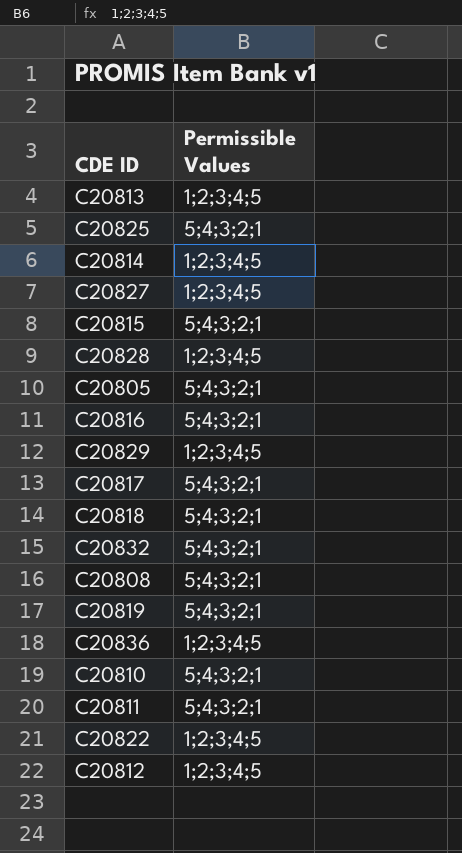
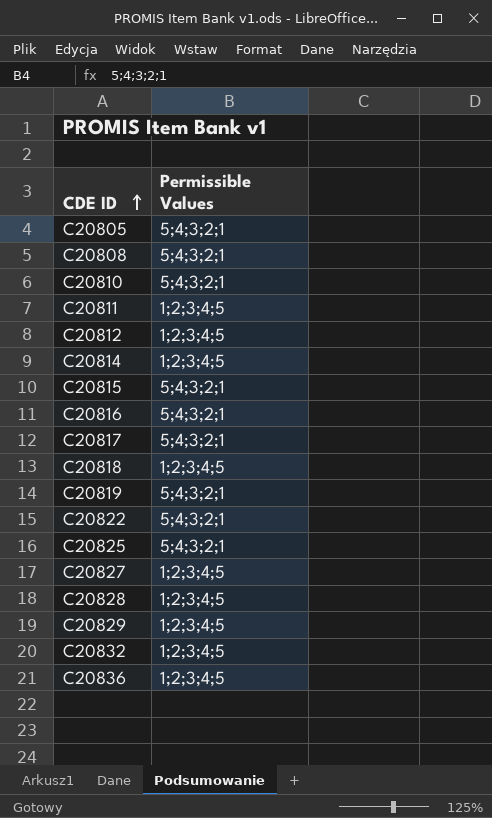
row order: none -> CDE ID ascending
row C20813: 1;2;3;4;5 -> none
C20811 | Permissible Values: 5;4;3;2;1 -> 1;2;3;4;5
C20818 | Permissible Values: 5;4;3;2;1 -> 1;2;3;4;5
C20822 | Permissible Values: 1;2;3;4;5 -> 5;4;3;2;1
C20832 | Permissible Values: 5;4;3;2;1 -> 1;2;3;4;5

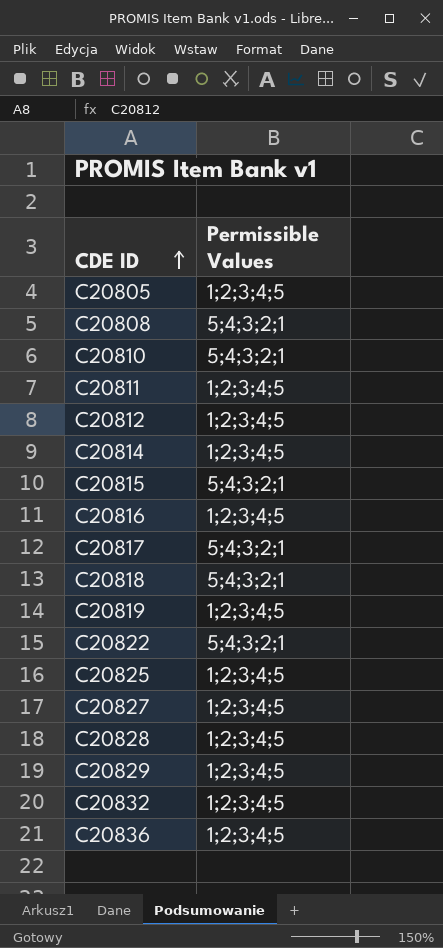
C20805 | Permissible Values: 5;4;3;2;1 -> 1;2;3;4;5
C20816 | Permissible Values: 5;4;3;2;1 -> 1;2;3;4;5
C20818 | Permissible Values: 1;2;3;4;5 -> 5;4;3;2;1
C20819 | Permissible Values: 5;4;3;2;1 -> 1;2;3;4;5
C20825 | Permissible Values: 5;4;3;2;1 -> 1;2;3;4;5

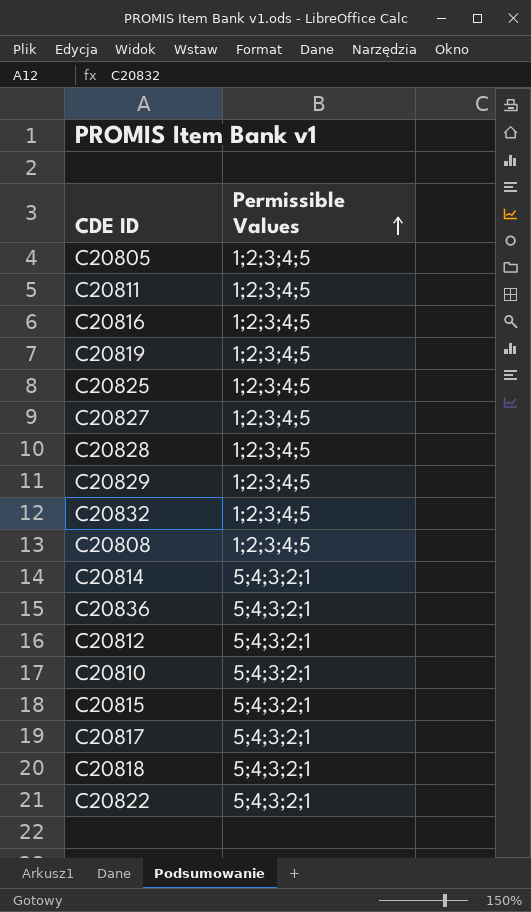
row order: CDE ID ascending -> Permissible Values ascending
C20808 | Permissible Values: 5;4;3;2;1 -> 1;2;3;4;5
C20814 | Permissible Values: 1;2;3;4;5 -> 5;4;3;2;1
C20836 | Permissible Values: 1;2;3;4;5 -> 5;4;3;2;1
C20812 | Permissible Values: 1;2;3;4;5 -> 5;4;3;2;1

